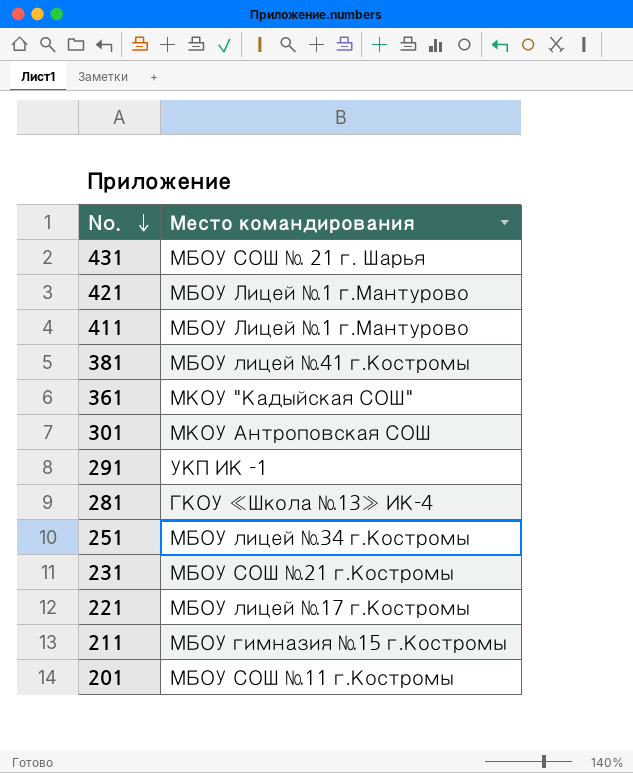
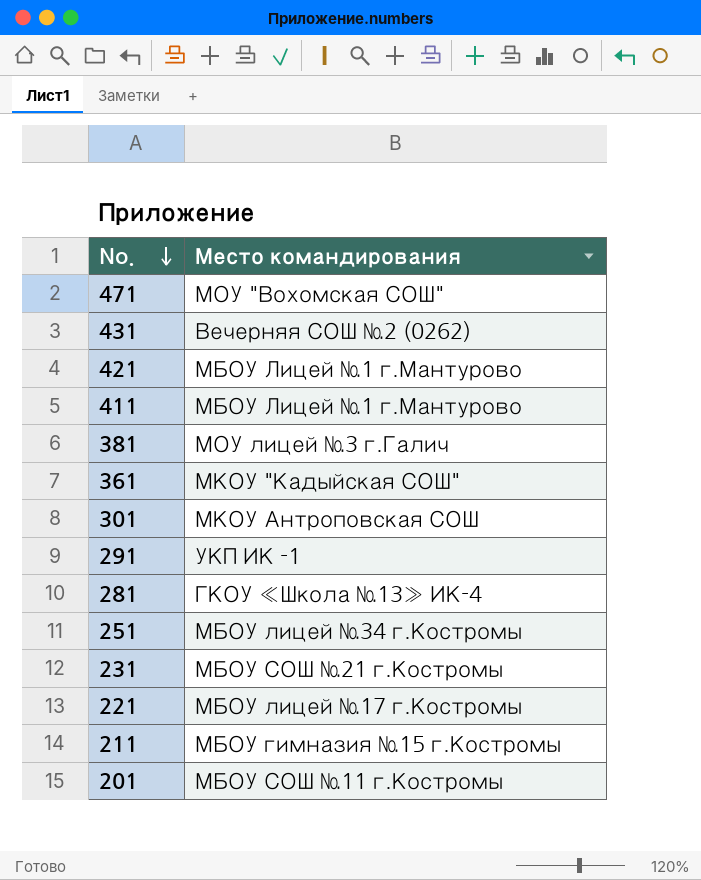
row 471: none -> МОУ "Вохомская СОШ"
431 | Место командирования: МБОУ СОШ № 21 г. Шарья -> Вечерняя СОШ №2 (0262)
381 | Место командирования: МБОУ лицей №41 г.Костромы -> МОУ лицей №3 г.Галич

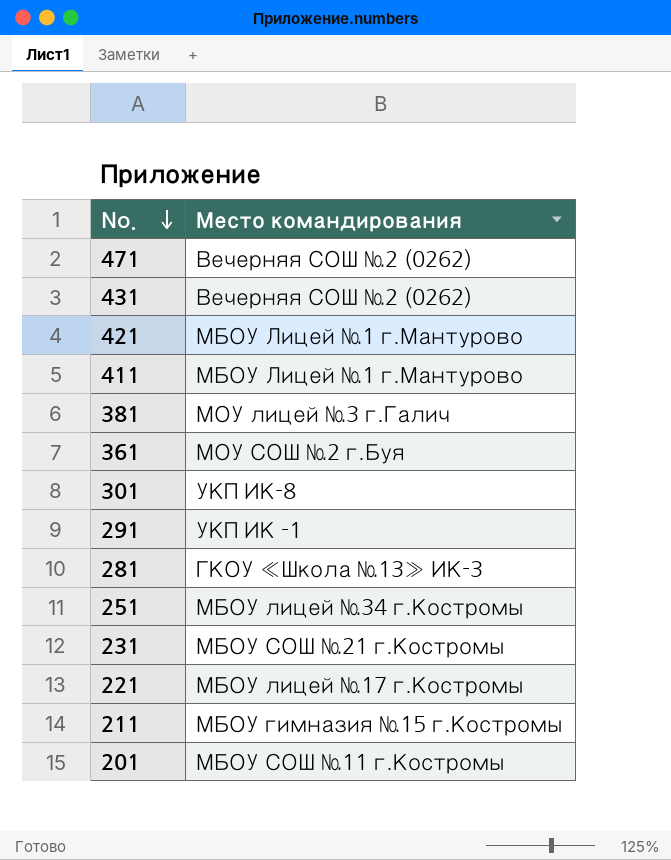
471 | Место командирования: МОУ "Вохомская СОШ" -> Вечерняя СОШ №2 (0262)
361 | Место командирования: МКОУ "Кадыйская СОШ" -> МОУ СОШ №2 г.Буя
301 | Место командирования: МКОУ Антроповская СОШ -> УКП ИК-8
281 | Место командирования: ГКОУ «Школа №13» ИК-4 -> ГКОУ «Школа №13» ИК-3

